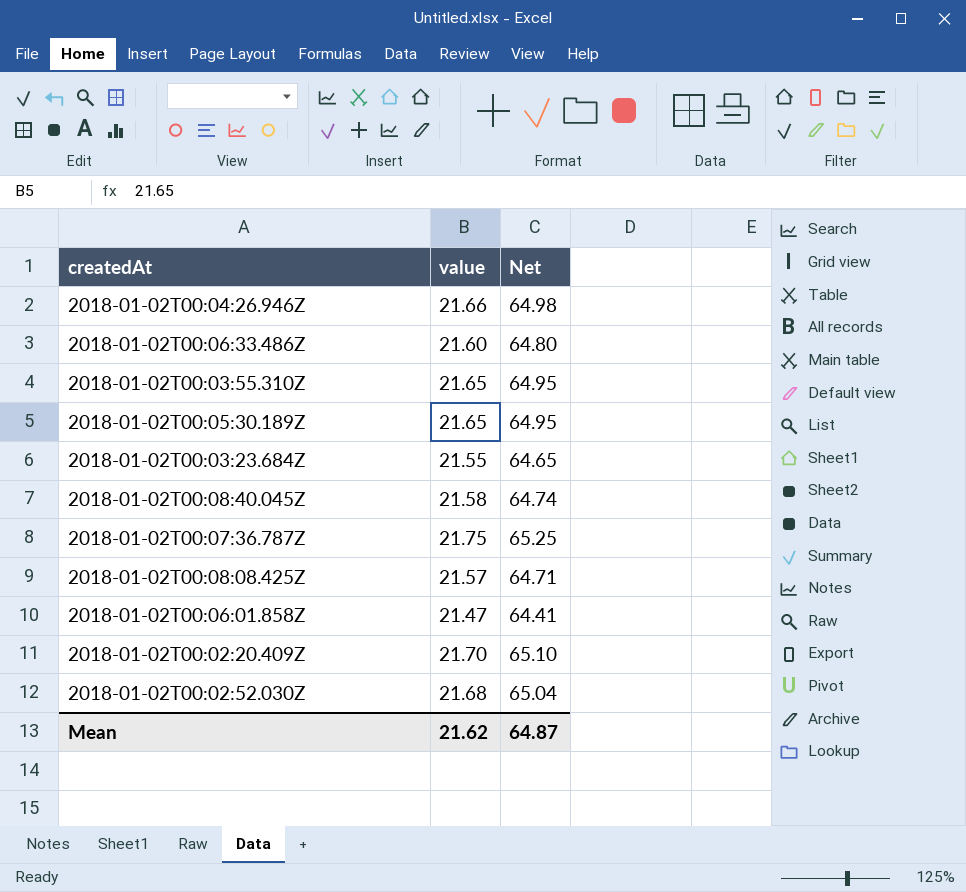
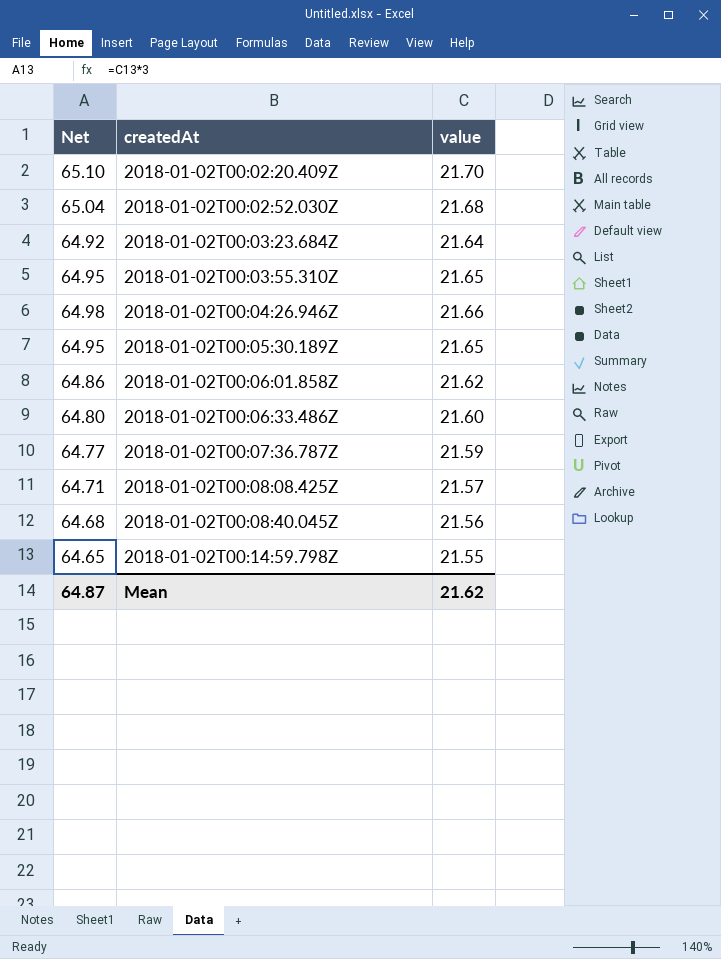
row order: none -> createdAt ascending
column Net | position: 3 -> 1
2018-01-02T00:03:23.684Z | Net: 64.65 -> 64.92
2018-01-02T00:03:23.684Z | value: 21.55 -> 21.64
2018-01-02T00:06:01.858Z | Net: 64.41 -> 64.86
2018-01-02T00:06:01.858Z | value: 21.47 -> 21.62
2018-01-02T00:07:36.787Z | Net: 65.25 -> 64.77
2018-01-02T00:07:36.787Z | value: 21.75 -> 21.59
2018-01-02T00:08:40.045Z | Net: 64.74 -> 64.68
2018-01-02T00:08:40.045Z | value: 21.58 -> 21.56
row 2018-01-02T00:14:59.798Z: none -> 64.65 | 21.55

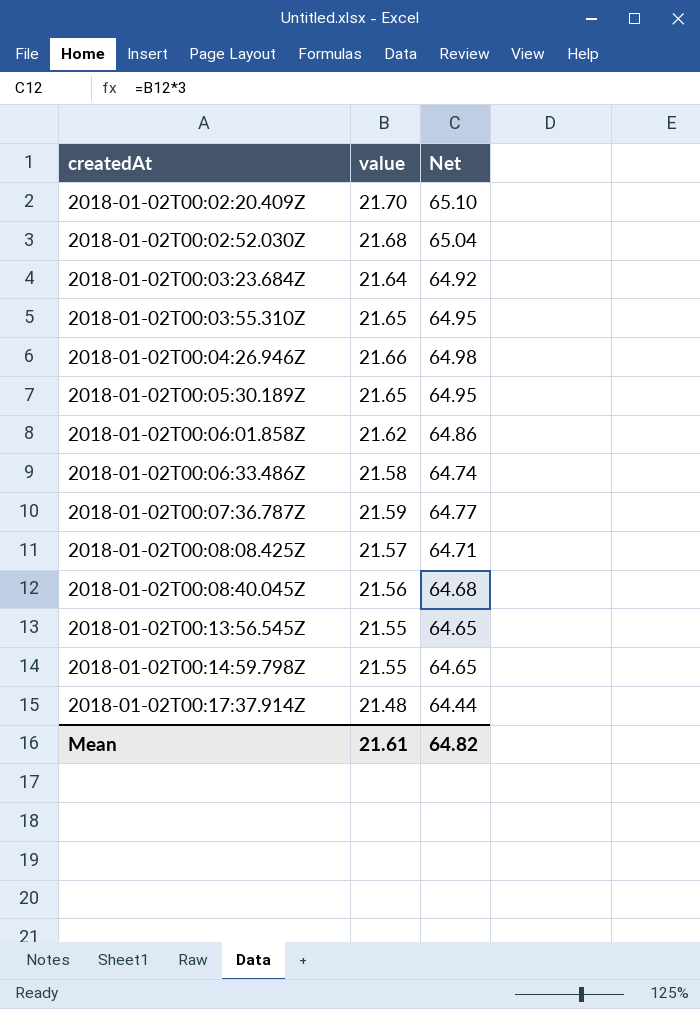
column Net | position: 1 -> 3
2018-01-02T00:06:33.486Z | value: 21.60 -> 21.58
2018-01-02T00:06:33.486Z | Net: 64.80 -> 64.74
row 2018-01-02T00:13:56.545Z: none -> 21.55 | 64.65
row 2018-01-02T00:17:37.914Z: none -> 21.48 | 64.44
Mean | value: 21.62 -> 21.61
Mean | Net: 64.87 -> 64.82

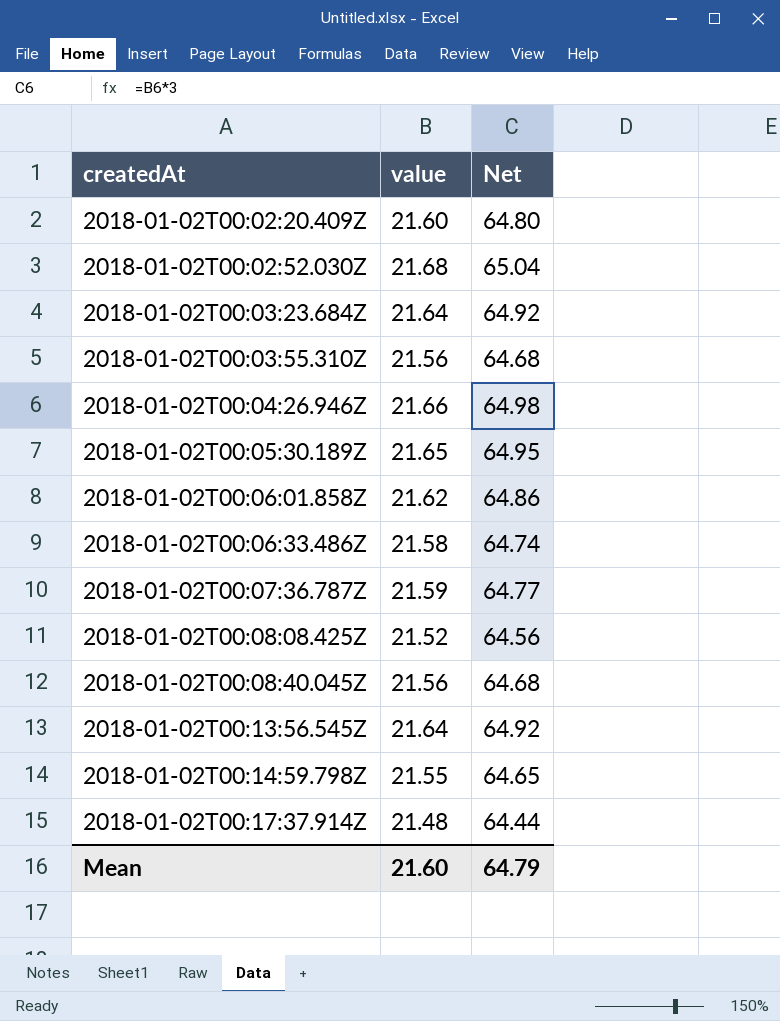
2018-01-02T00:02:20.409Z | value: 21.70 -> 21.60
2018-01-02T00:02:20.409Z | Net: 65.10 -> 64.80
2018-01-02T00:03:55.310Z | value: 21.65 -> 21.56
2018-01-02T00:03:55.310Z | Net: 64.95 -> 64.68
2018-01-02T00:08:08.425Z | value: 21.57 -> 21.52
2018-01-02T00:08:08.425Z | Net: 64.71 -> 64.56
2018-01-02T00:13:56.545Z | value: 21.55 -> 21.64
2018-01-02T00:13:56.545Z | Net: 64.65 -> 64.92
Mean | value: 21.61 -> 21.60
Mean | Net: 64.82 -> 64.79

